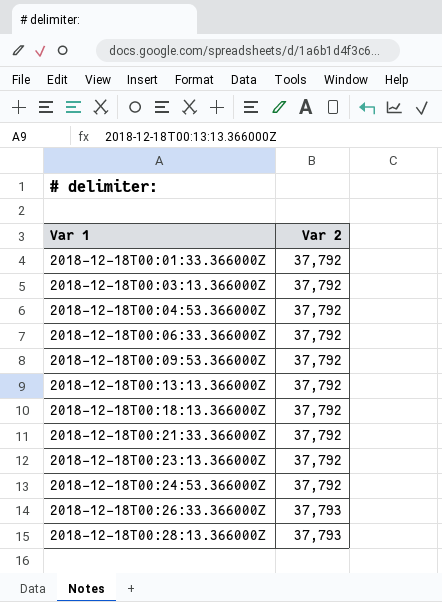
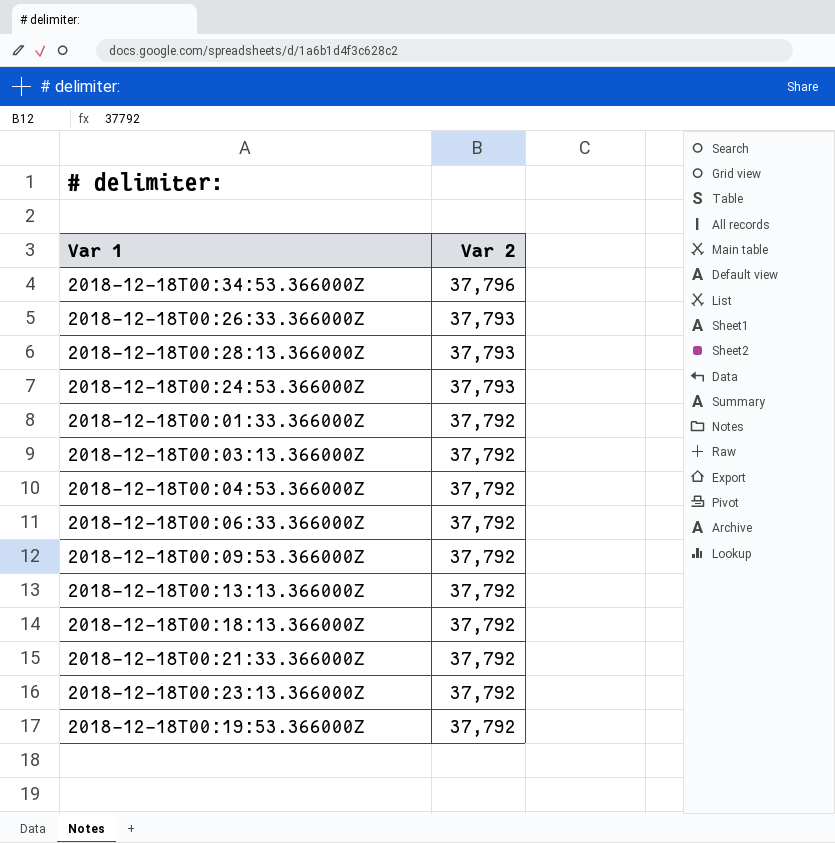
row order: Var 1 ascending -> Var 2 descending
row 2018-12-18T00:34:53.366000Z: none -> 37,796
2018-12-18T00:24:53.366000Z | Var 2: 37,792 -> 37,793
row 2018-12-18T00:19:53.366000Z: none -> 37,792

